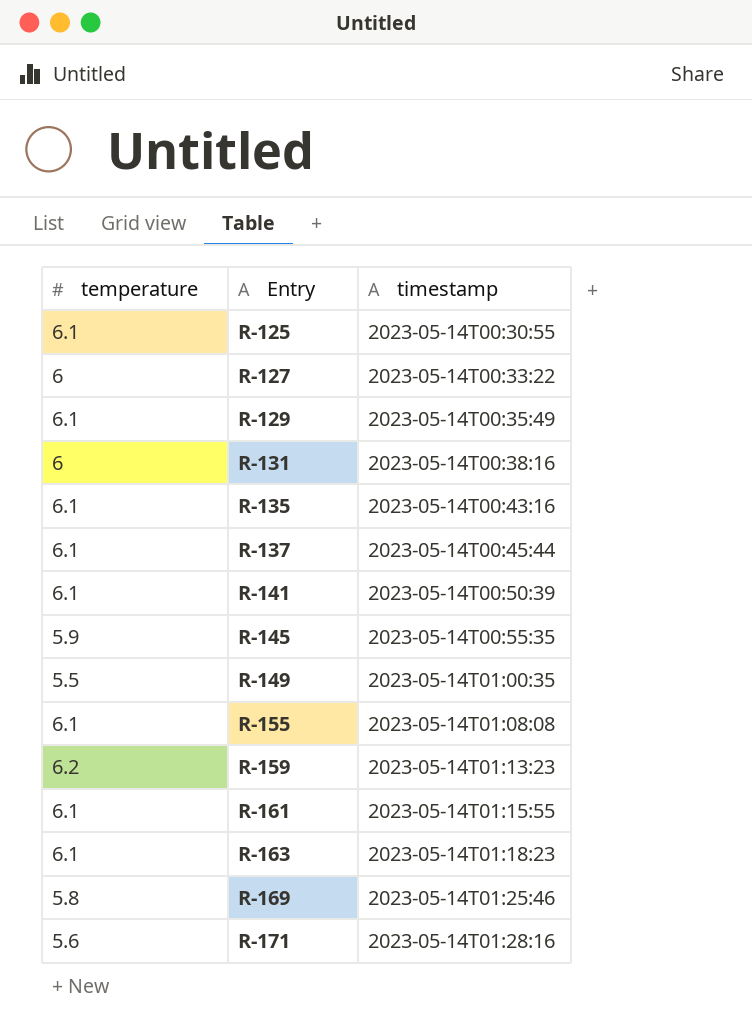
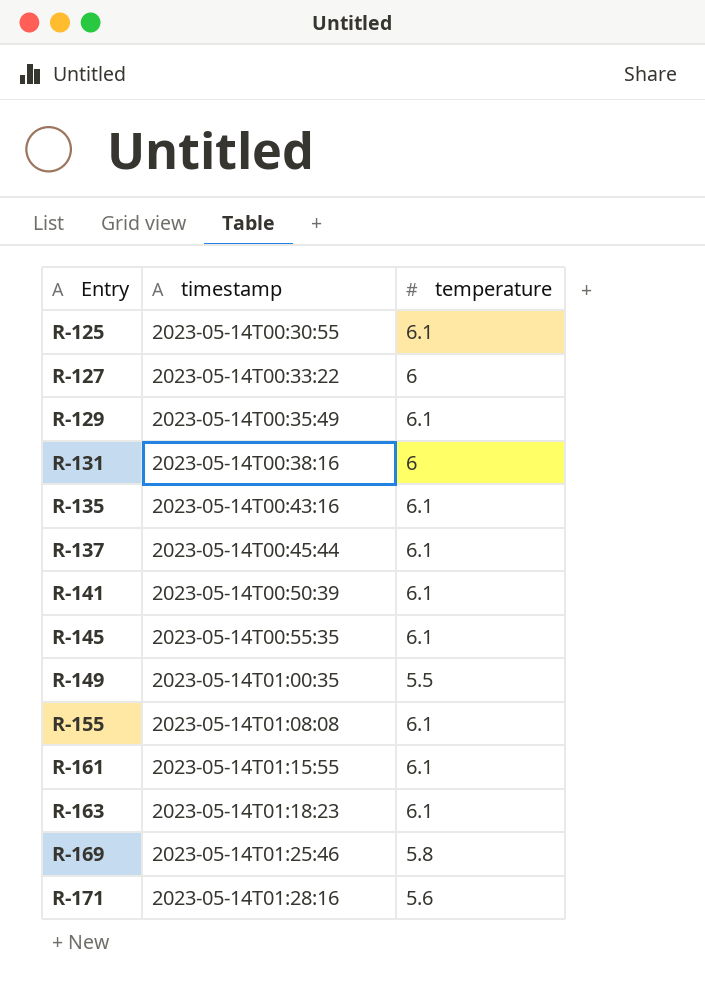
column temperature | position: 1 -> 3
row R-159: 6.2 | 2023-05-14T01:13:23 -> none
R-145 | temperature: 5.9 -> 6.1

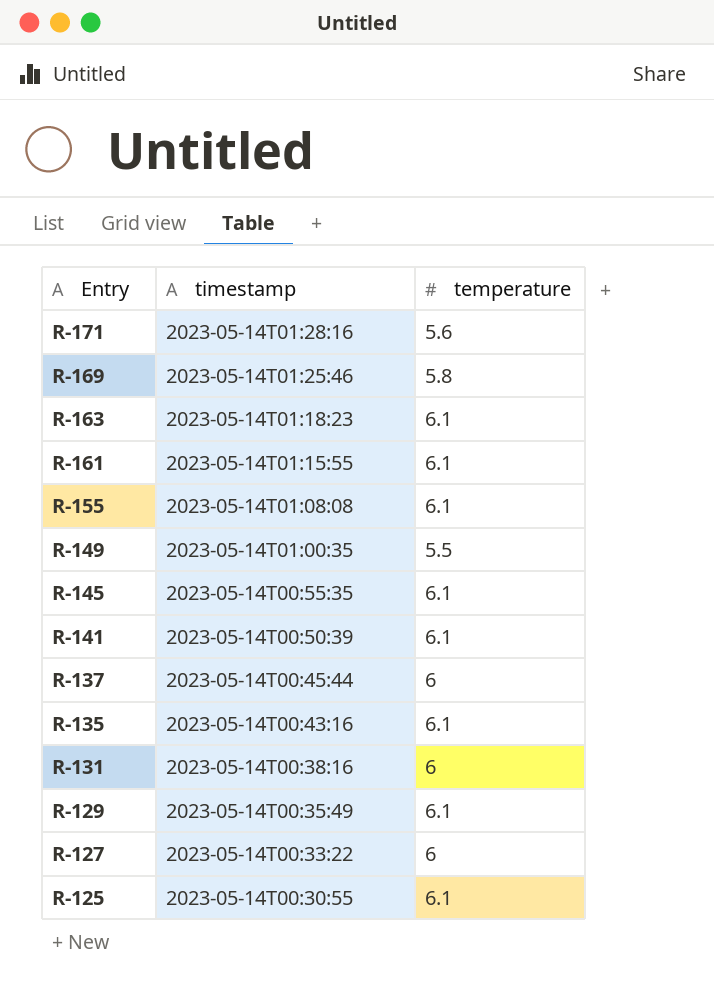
row order: Entry ascending -> Entry descending
R-137 | temperature: 6.1 -> 6

